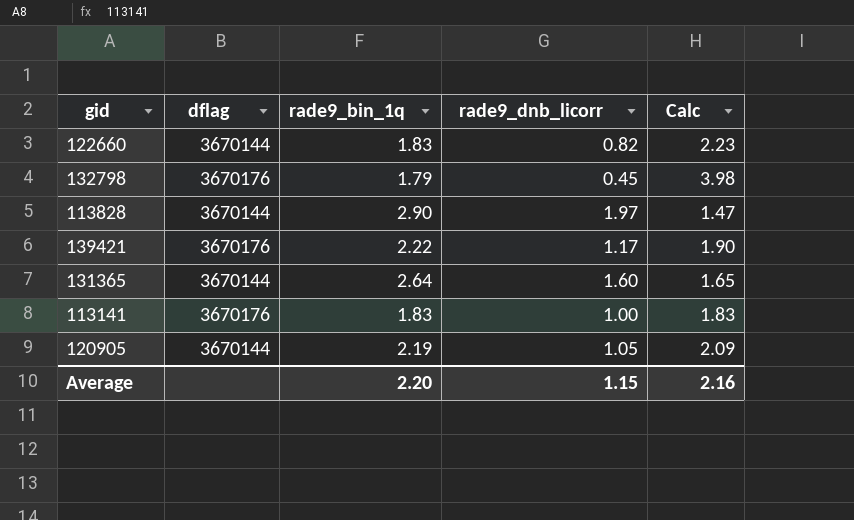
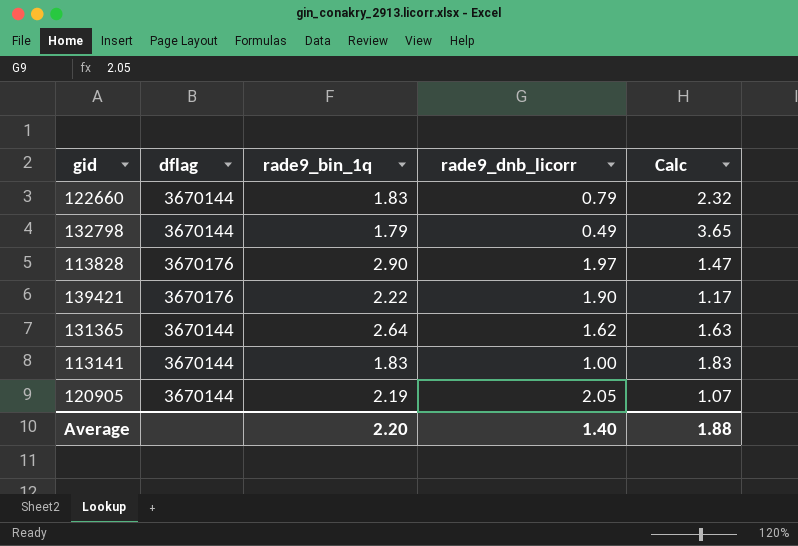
122660 | rade9_dnb_licorr: 0.82 -> 0.79
122660 | Calc: 2.23 -> 2.32
132798 | dflag: 3670176 -> 3670144
132798 | rade9_dnb_licorr: 0.45 -> 0.49
132798 | Calc: 3.98 -> 3.65
113828 | dflag: 3670144 -> 3670176
139421 | rade9_dnb_licorr: 1.17 -> 1.90
139421 | Calc: 1.90 -> 1.17
131365 | rade9_dnb_licorr: 1.60 -> 1.62
131365 | Calc: 1.65 -> 1.63
113141 | dflag: 3670176 -> 3670144
120905 | rade9_dnb_licorr: 1.05 -> 2.05
120905 | Calc: 2.09 -> 1.07
Average | rade9_dnb_licorr: 1.15 -> 1.40
Average | Calc: 2.16 -> 1.88

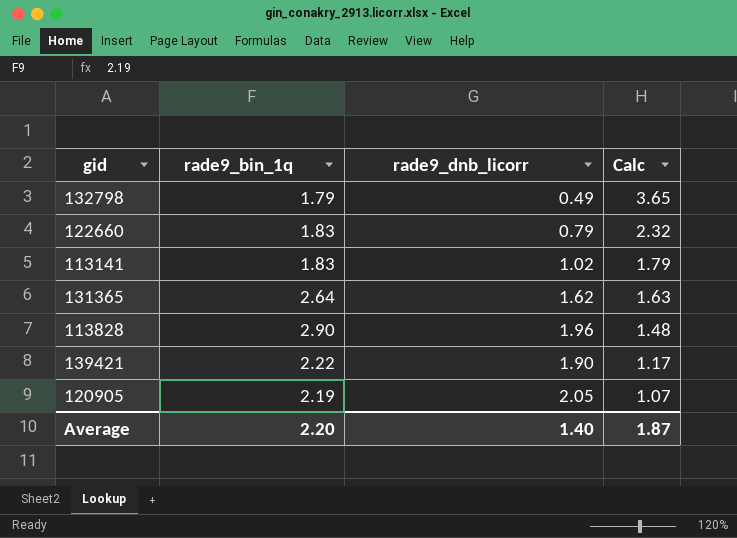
row order: none -> Calc descending
column dflag | position: 2 -> none
113141 | rade9_dnb_licorr: 1.00 -> 1.02
113141 | Calc: 1.83 -> 1.79
113828 | rade9_dnb_licorr: 1.97 -> 1.96
113828 | Calc: 1.47 -> 1.48
Average | Calc: 1.88 -> 1.87

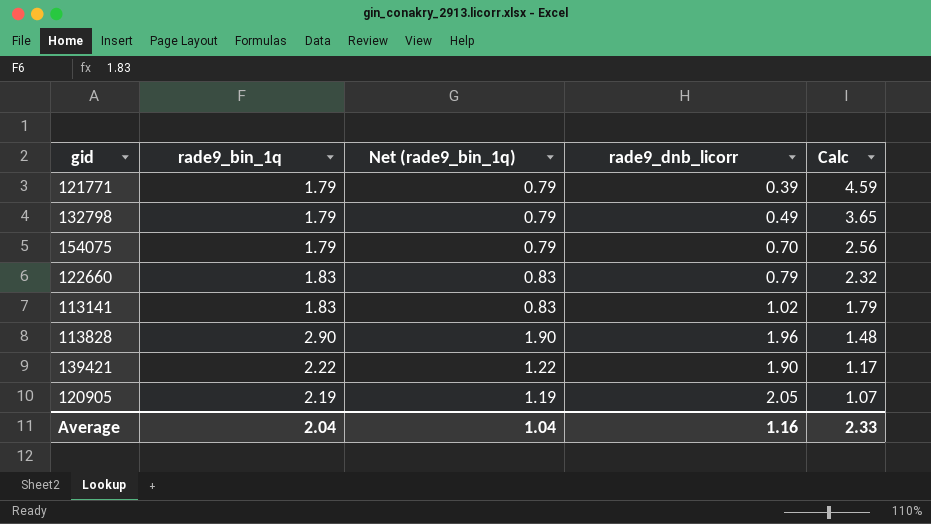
column Net (rade9_bin_1q) | formula: none -> [rade9_bin_1q] - 1
row 131365: 2.64 | 1.62 | 1.63 -> none
row 121771: none -> 1.79 | 0.79 | 0.39 | 4.59
row 154075: none -> 1.79 | 0.79 | 0.70 | 2.56
Average | rade9_bin_1q: 2.20 -> 2.04
Average | rade9_dnb_licorr: 1.40 -> 1.16
Average | Calc: 1.87 -> 2.33

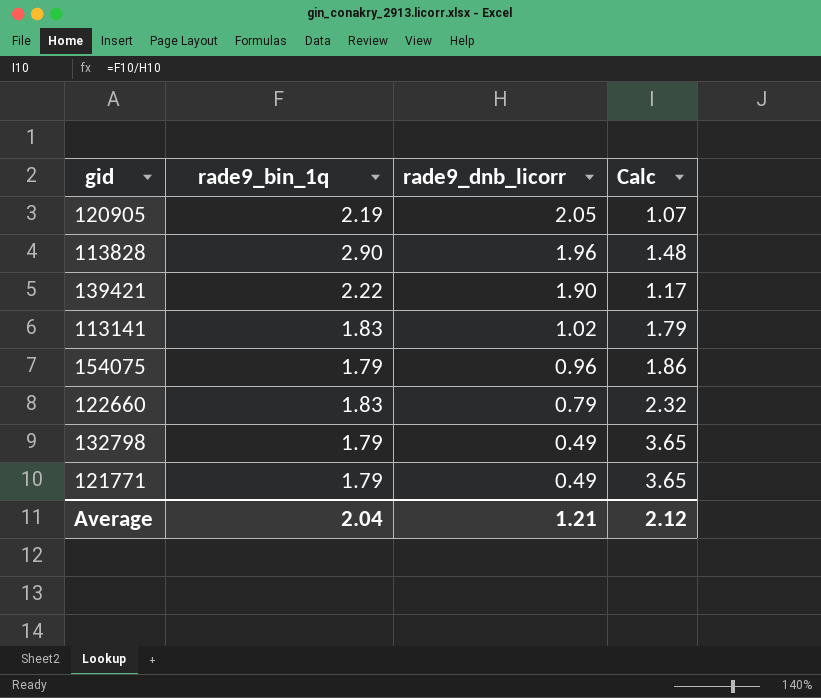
row order: Calc descending -> rade9_dnb_licorr descending
column Net (rade9_bin_1q) | formula: [rade9_bin_1q] - 1 -> none
154075 | rade9_dnb_licorr: 0.70 -> 0.96
154075 | Calc: 2.56 -> 1.86
121771 | rade9_dnb_licorr: 0.39 -> 0.49
121771 | Calc: 4.59 -> 3.65
Average | rade9_dnb_licorr: 1.16 -> 1.21
Average | Calc: 2.33 -> 2.12

